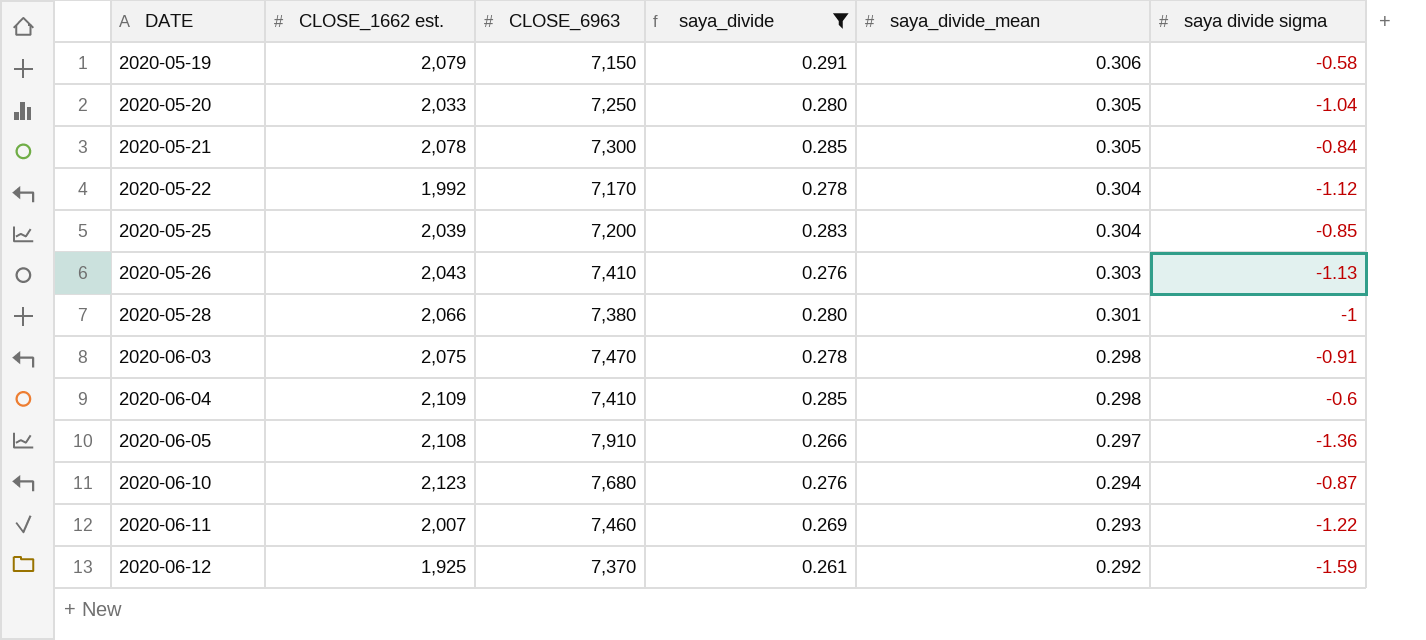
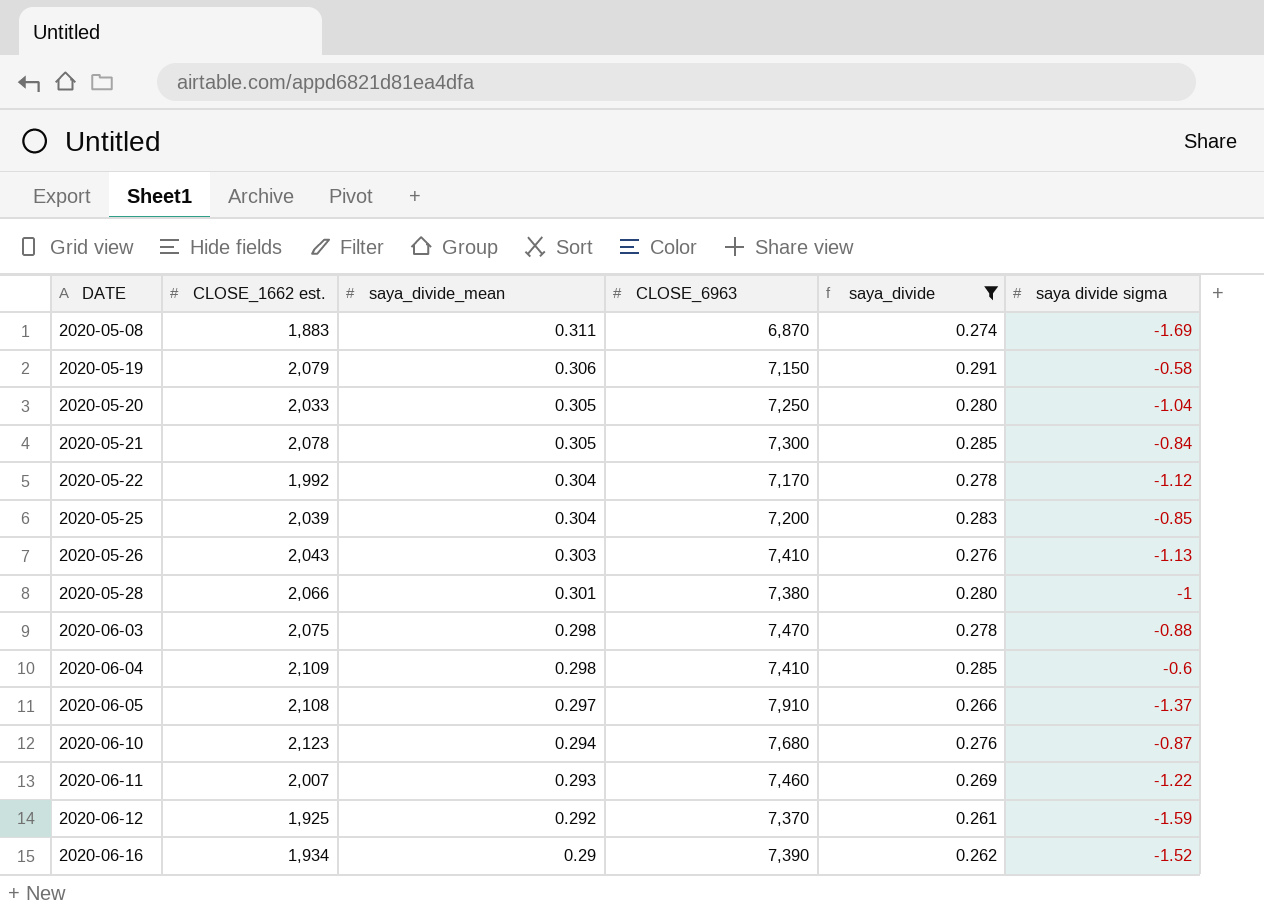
column saya_divide_mean | position: 5 -> 3
row 2020-05-08: none -> 1,883 | 0.311 | 6,870 | 0.274 | -1.69
2020-06-03 | saya divide sigma: -0.91 -> -0.88
2020-06-05 | saya divide sigma: -1.36 -> -1.37
row 2020-06-16: none -> 1,934 | 0.29 | 7,390 | 0.262 | -1.52

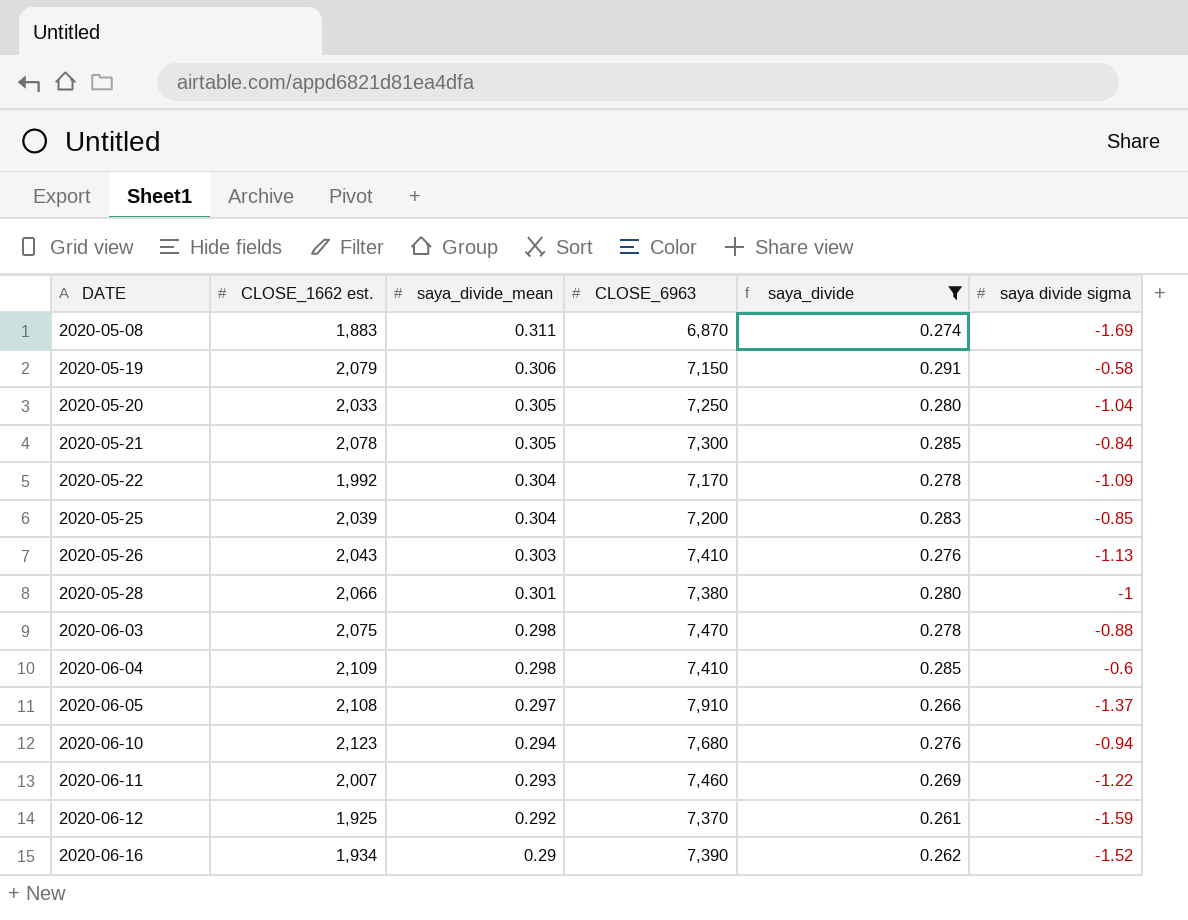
2020-05-22 | saya divide sigma: -1.12 -> -1.09
2020-06-10 | saya divide sigma: -0.87 -> -0.94

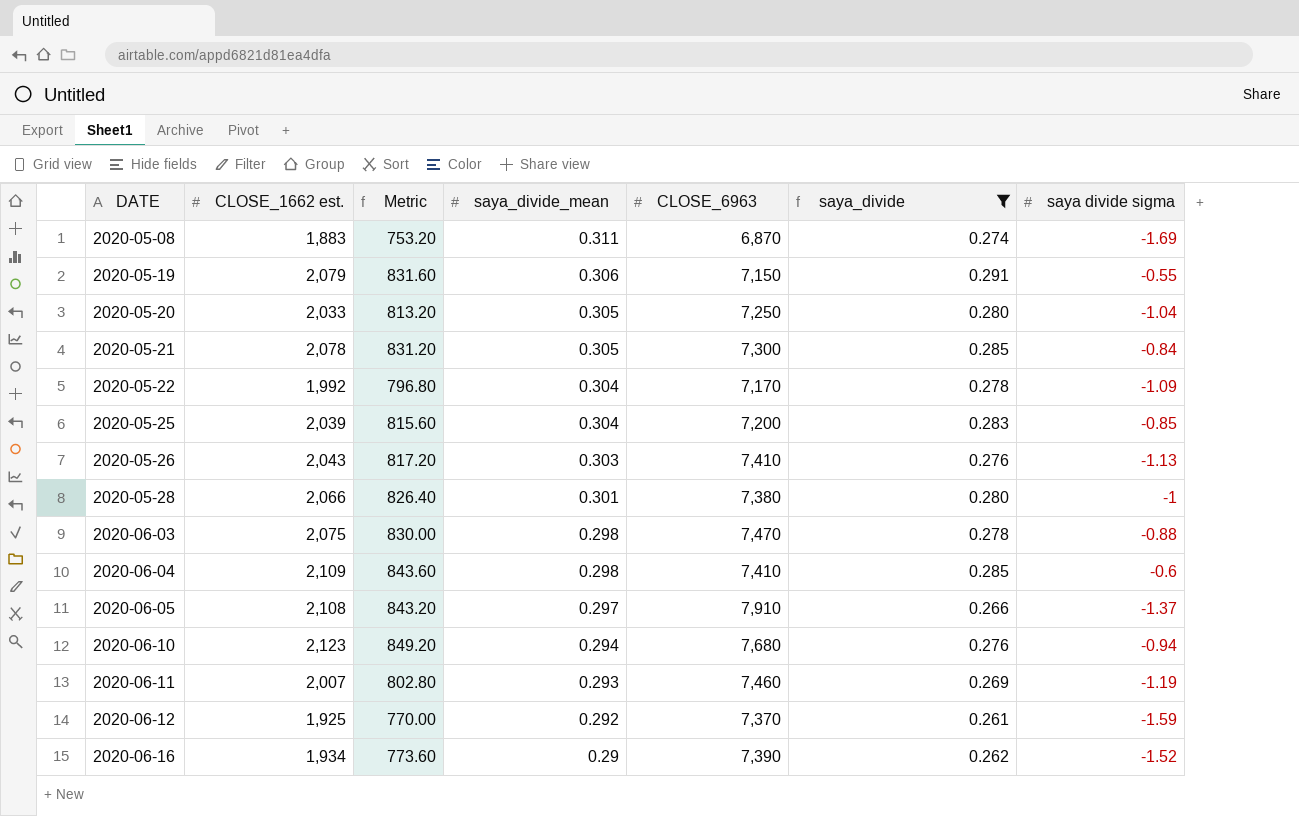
column Metric | formula: none -> [CLOSE_1662 est.] * 0.4
2020-05-19 | saya divide sigma: -0.58 -> -0.55
2020-06-11 | saya divide sigma: -1.22 -> -1.19

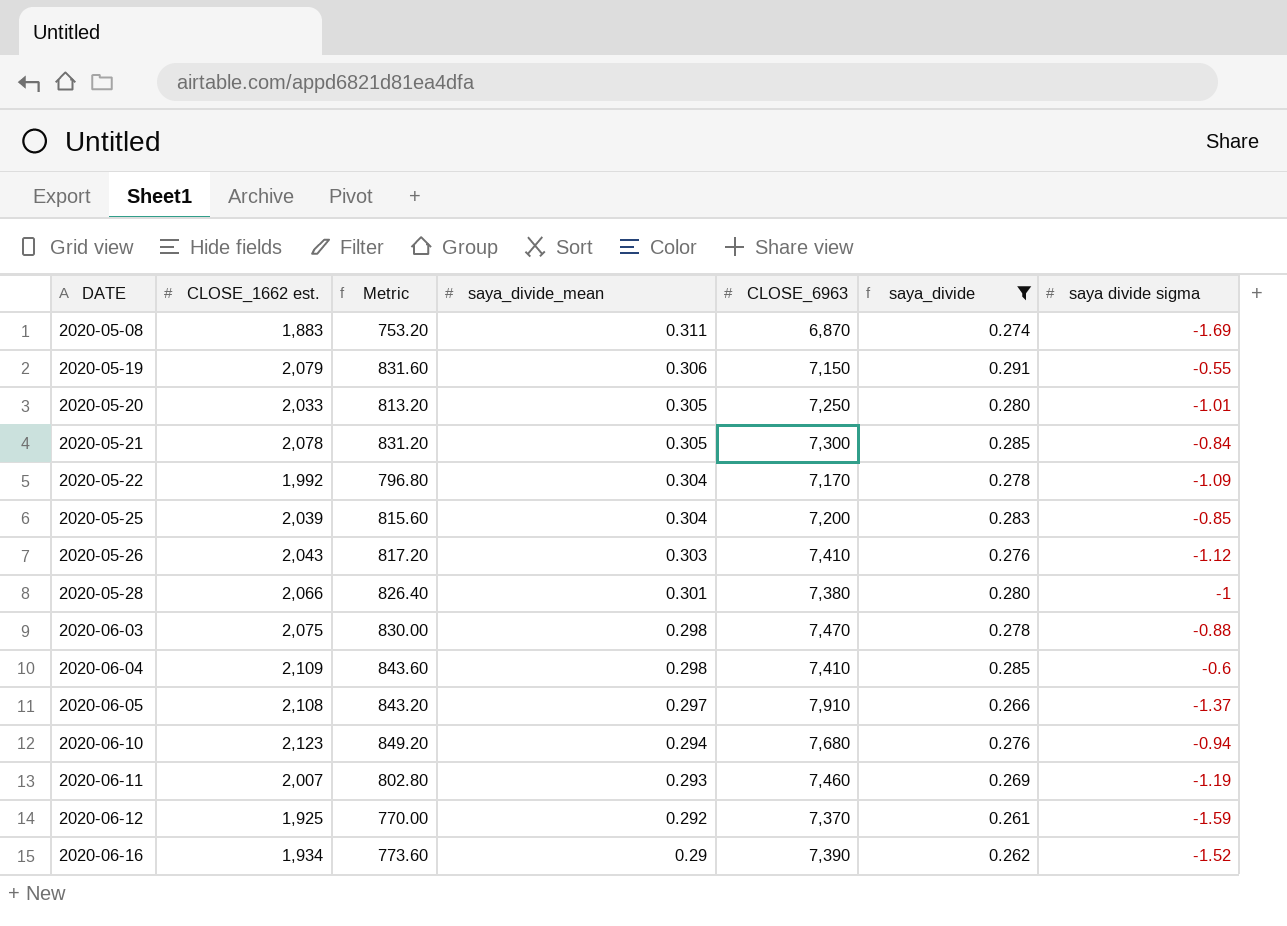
2020-05-20 | saya divide sigma: -1.04 -> -1.01
2020-05-26 | saya divide sigma: -1.13 -> -1.12

